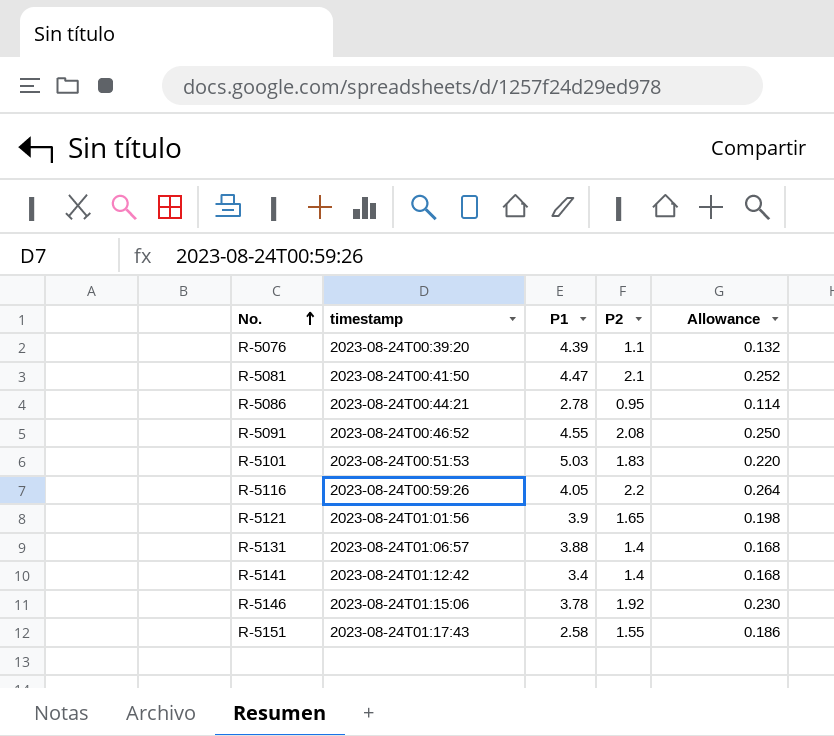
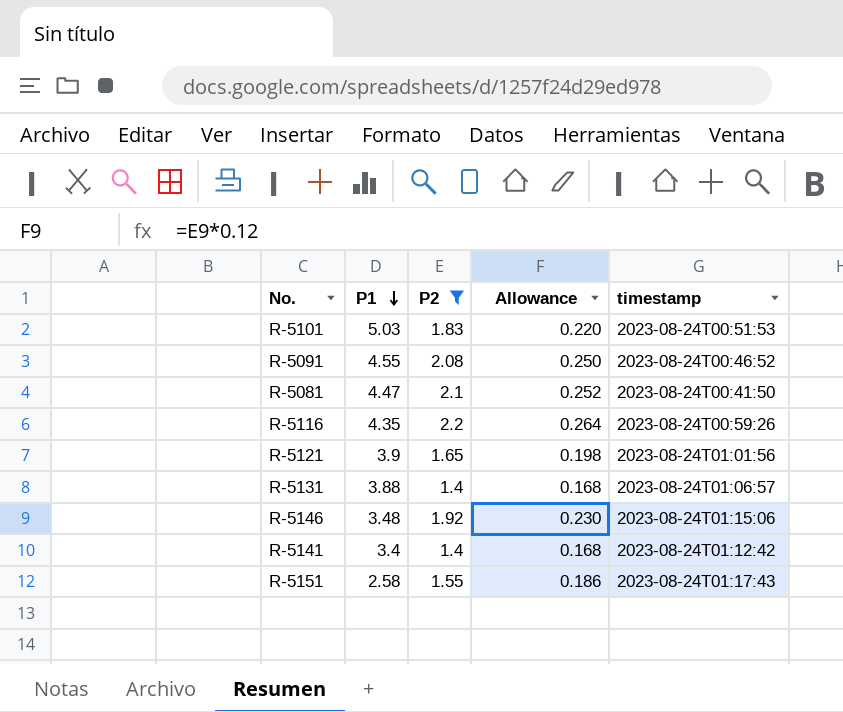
filter: none -> P2 >= 1.4
row order: No. ascending -> P1 descending
column timestamp | position: 2 -> 5
R-5116 | P1: 4.05 -> 4.35
R-5146 | P1: 3.78 -> 3.48

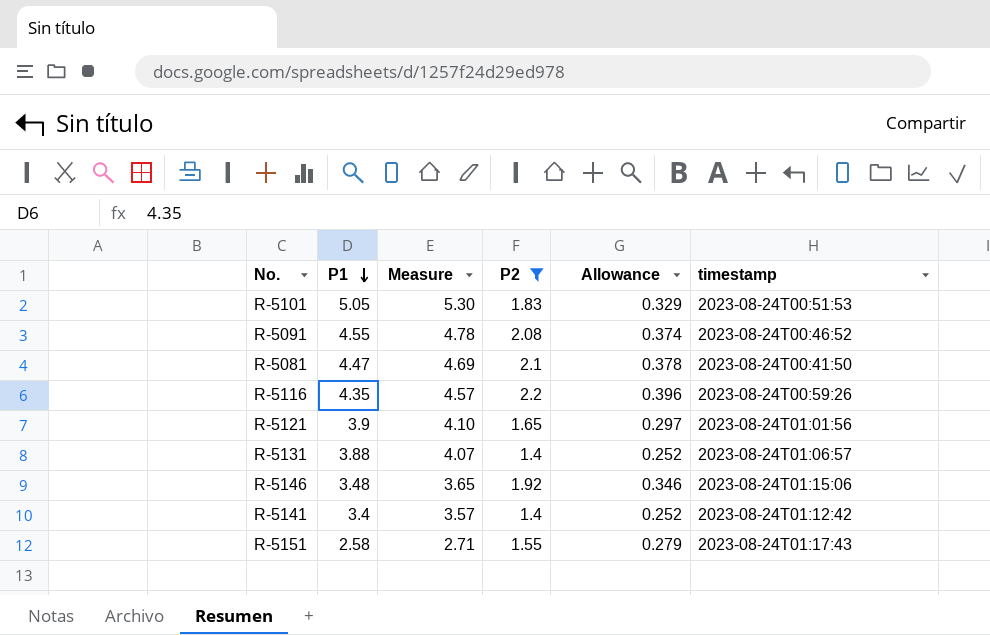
column Measure | formula: none -> [P1] * 1.05
column Allowance | formula: [P2] * 0.12 -> [P2] * 0.18
R-5101 | P1: 5.03 -> 5.05

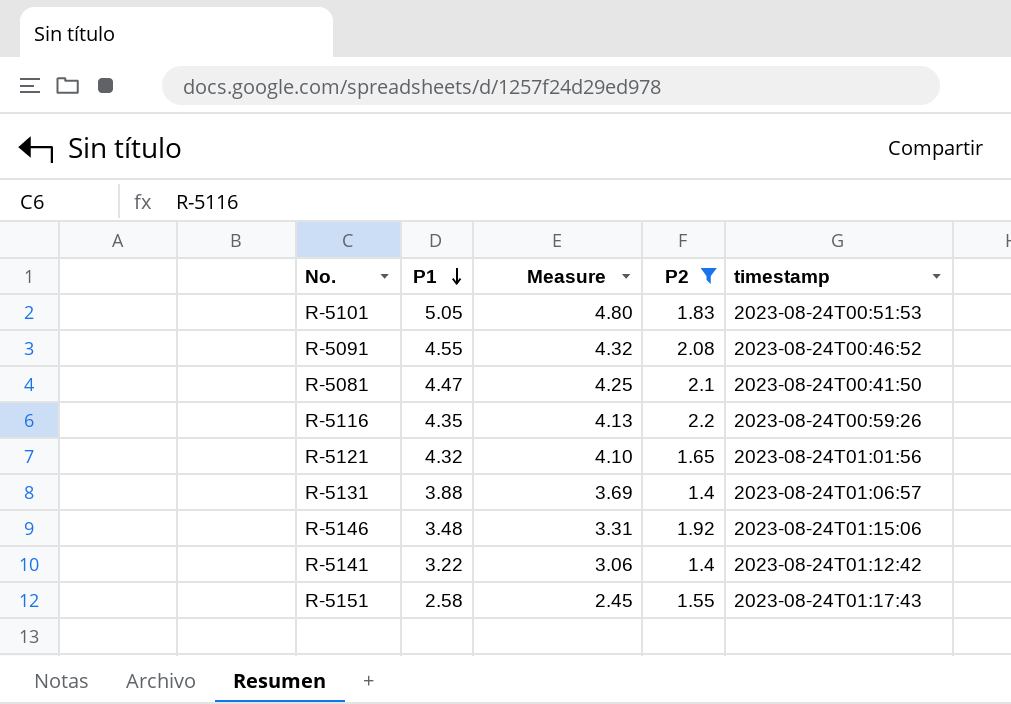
column Allowance | formula: [P2] * 0.18 -> none
column Measure | formula: [P1] * 1.05 -> [P1] * 0.95
R-5121 | P1: 3.9 -> 4.32
R-5141 | P1: 3.4 -> 3.22

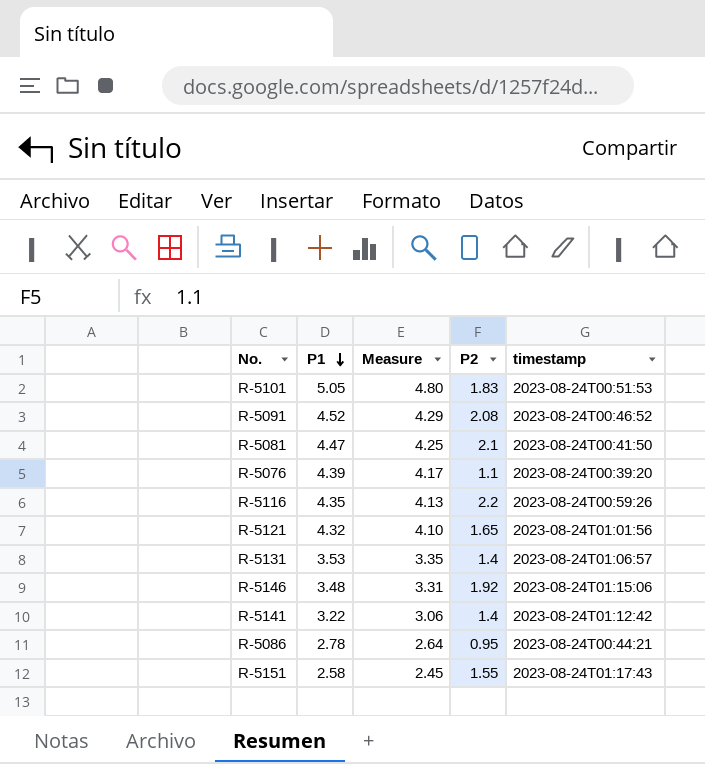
filter: P2 >= 1.4 -> none
R-5091 | P1: 4.55 -> 4.52
R-5091 | Measure: 4.32 -> 4.29
R-5131 | P1: 3.88 -> 3.53
R-5131 | Measure: 3.69 -> 3.35

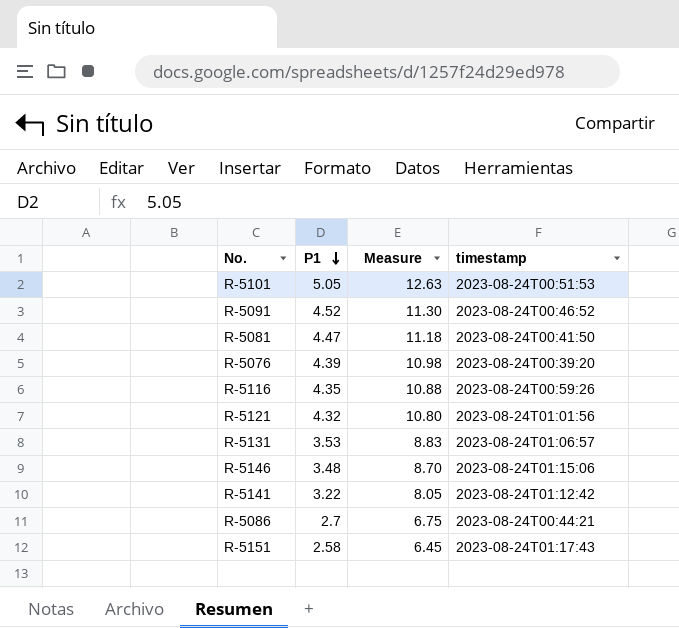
column P2 | position: 4 -> none
column Measure | formula: [P1] * 0.95 -> [P1] * 2.5
R-5086 | P1: 2.78 -> 2.7

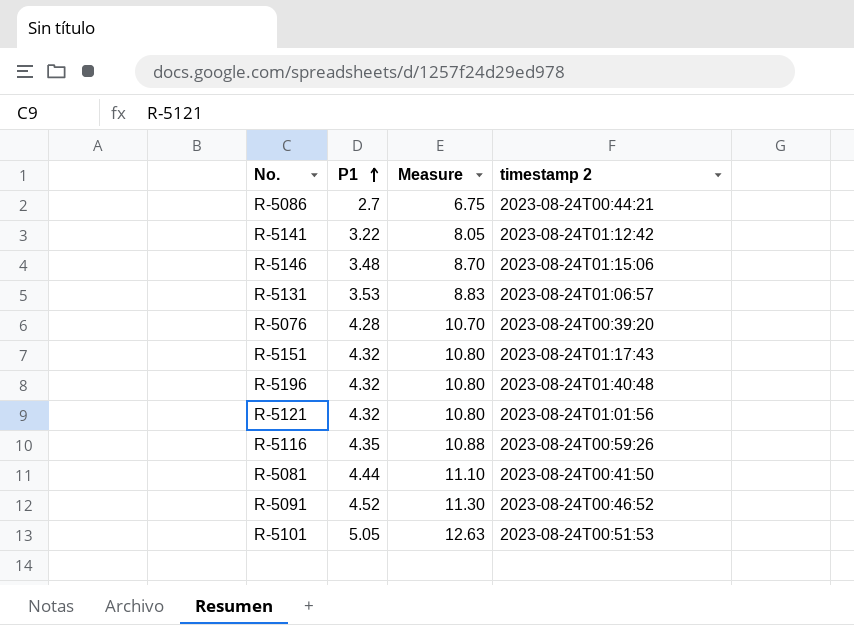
row order: P1 descending -> P1 ascending
column name: timestamp -> timestamp 2
R-5076 | P1: 4.39 -> 4.28
R-5076 | Measure: 10.98 -> 10.70
R-5151 | P1: 2.58 -> 4.32
R-5151 | Measure: 6.45 -> 10.80
row R-5196: none -> 4.32 | 10.80 | 2023-08-24T01:40:48
R-5081 | P1: 4.47 -> 4.44
R-5081 | Measure: 11.18 -> 11.10

